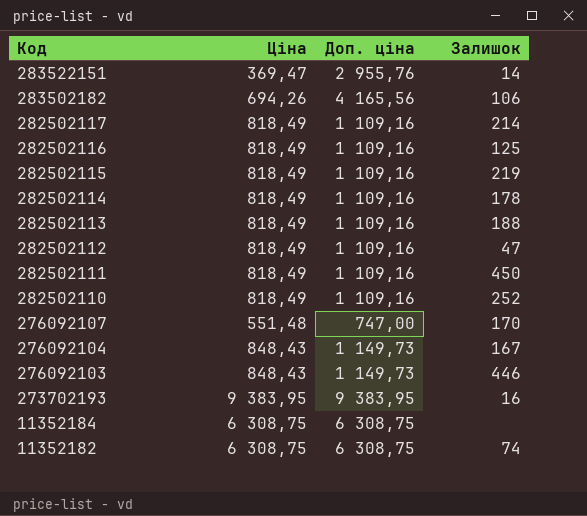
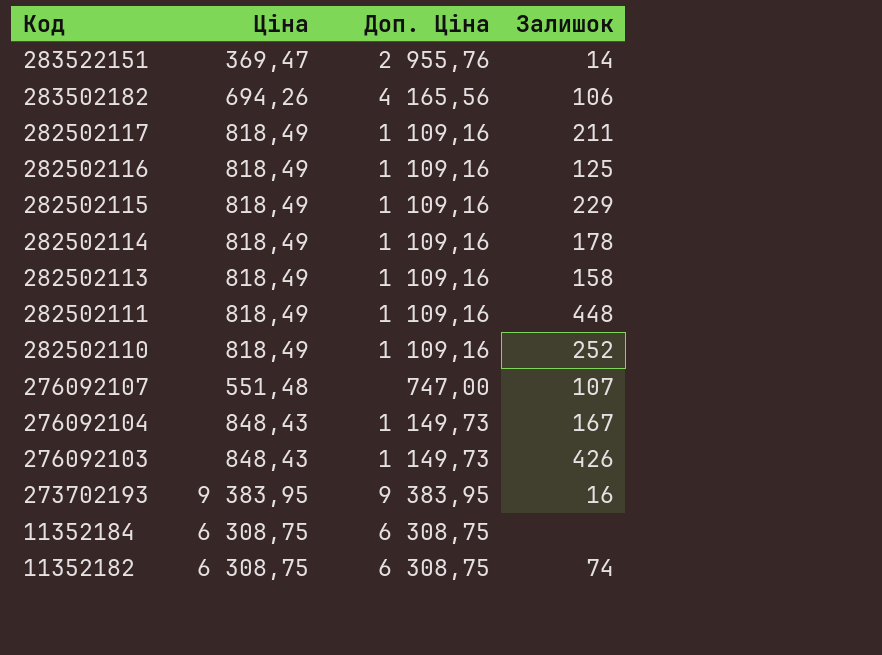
column name: Доп. ціна -> Доп. Ціна
row 282502112: 818,49 | 1 109,16 | 47 -> none
282502117 | Залишок: 214 -> 211
282502115 | Залишок: 219 -> 229
282502113 | Залишок: 188 -> 158
282502111 | Залишок: 450 -> 448
276092107 | Залишок: 170 -> 107
276092103 | Залишок: 446 -> 426

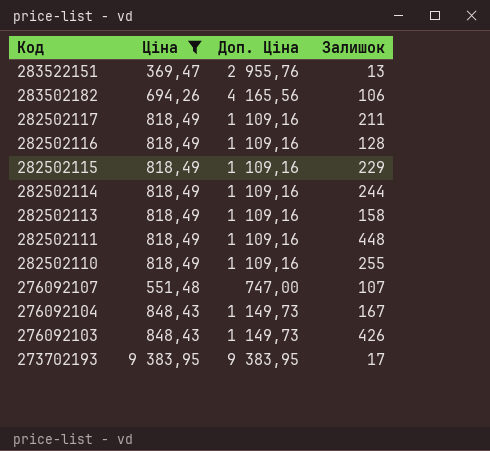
filter: none -> Ціна != 6 308,75
283522151 | Залишок: 14 -> 13
282502116 | Залишок: 125 -> 128
282502114 | Залишок: 178 -> 244
282502110 | Залишок: 252 -> 255
273702193 | Залишок: 16 -> 17

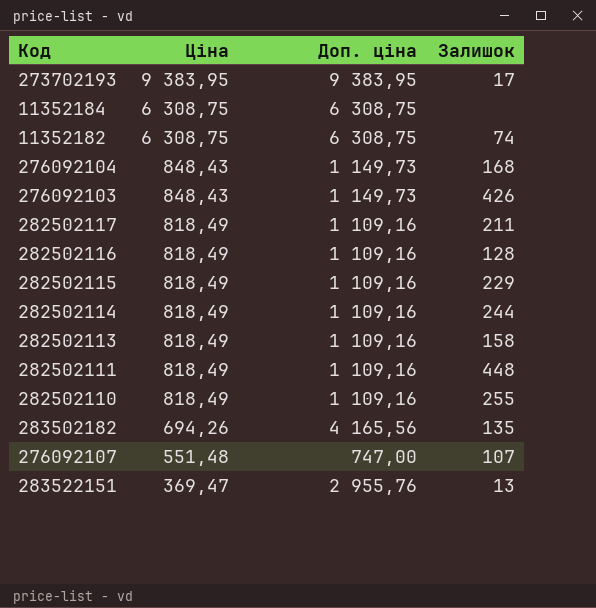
filter: Ціна != 6 308,75 -> none
row order: Код descending -> Ціна descending
column name: Доп. Ціна -> Доп. ціна
276092104 | Залишок: 167 -> 168
283502182 | Залишок: 106 -> 135

